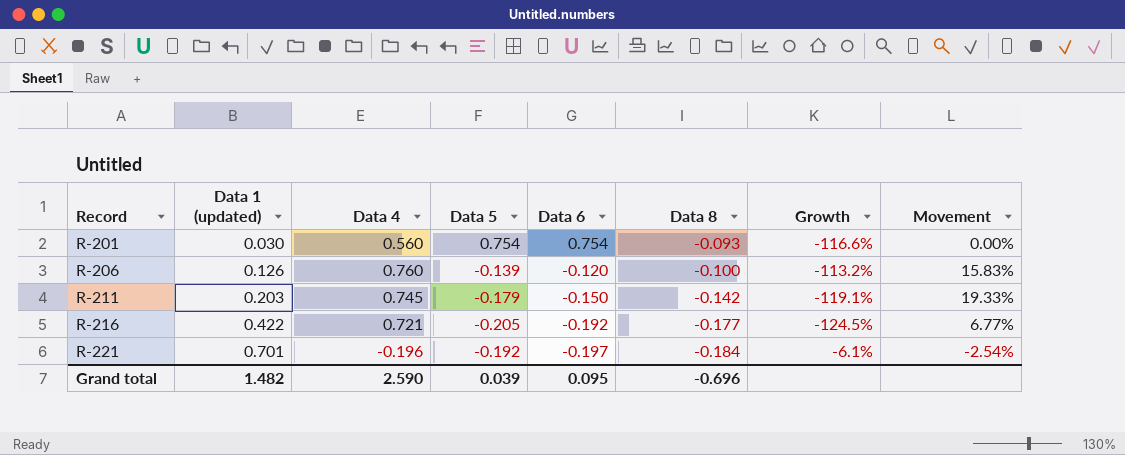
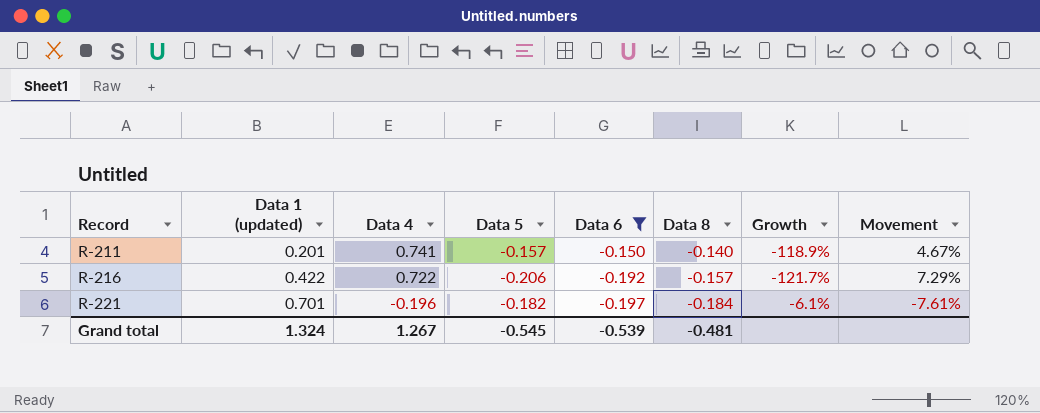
filter: none -> Data 6 <= -0.150
R-211 | Data 1 (updated): 0.203 -> 0.201
R-211 | Data 4: 0.745 -> 0.741
R-211 | Data 5: -0.179 -> -0.157
R-211 | Data 8: -0.142 -> -0.140
R-211 | Growth: -119.1% -> -118.9%
R-211 | Movement: 19.33% -> 4.67%
R-216 | Data 4: 0.721 -> 0.722
R-216 | Data 5: -0.205 -> -0.206
R-216 | Data 8: -0.177 -> -0.157
R-216 | Growth: -124.5% -> -121.7%
R-216 | Movement: 6.77% -> 7.29%
R-221 | Data 5: -0.192 -> -0.182
R-221 | Movement: -2.54% -> -7.61%
Grand total | Data 1 (updated): 1.482 -> 1.324
Grand total | Data 4: 2.590 -> 1.267
Grand total | Data 5: 0.039 -> -0.545
Grand total | Data 6: 0.095 -> -0.539
Grand total | Data 8: -0.696 -> -0.481

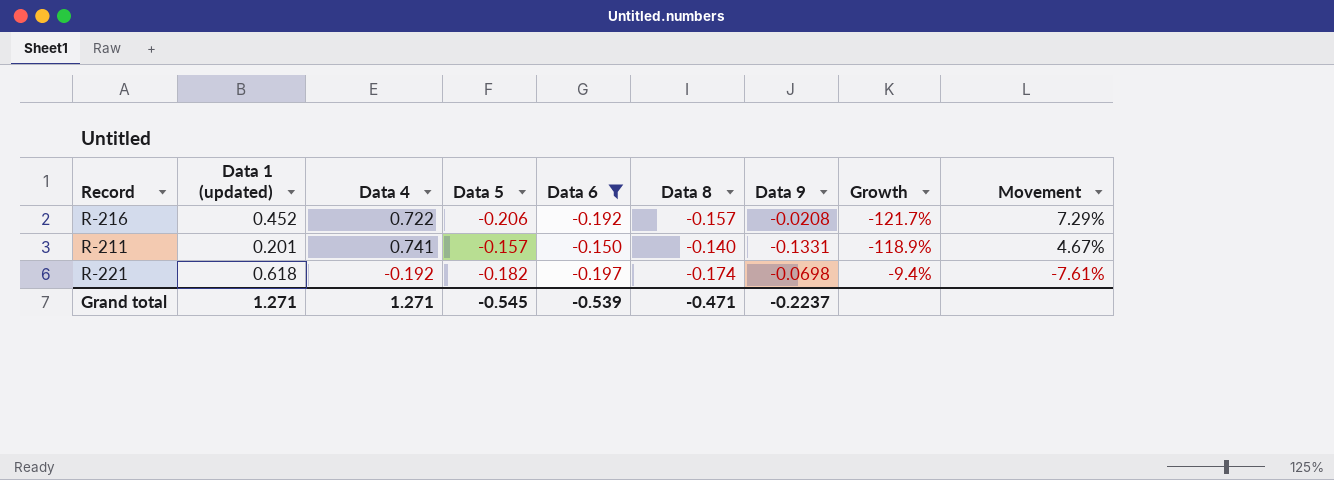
row order: Record ascending -> Growth ascending
column Data 9 | position: none -> 7
R-216 | Data 1 (updated): 0.422 -> 0.452
R-221 | Data 1 (updated): 0.701 -> 0.618
R-221 | Data 4: -0.196 -> -0.192
R-221 | Data 8: -0.184 -> -0.174
R-221 | Growth: -6.1% -> -9.4%
Grand total | Data 1 (updated): 1.324 -> 1.271
Grand total | Data 4: 1.267 -> 1.271
Grand total | Data 8: -0.481 -> -0.471

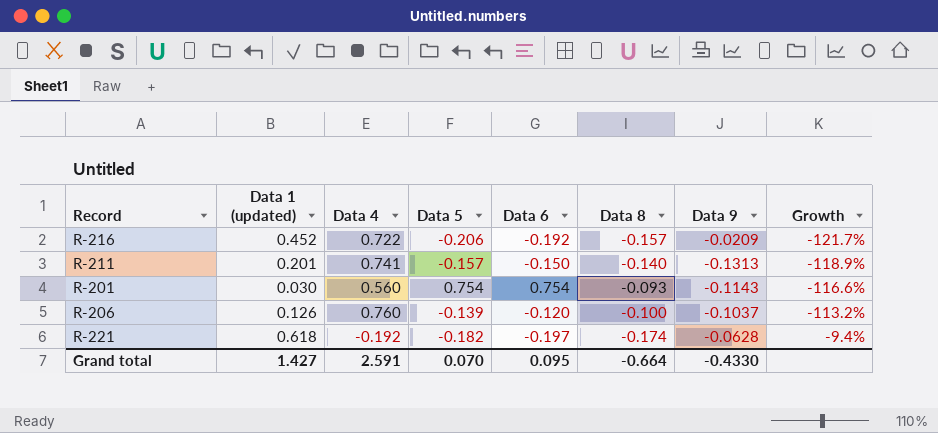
filter: Data 6 <= -0.150 -> none
column Movement | formula: ([Data 5] - [Data 6]) / [Data 6] -> none
R-216 | Data 9: -0.0208 -> -0.0209
R-211 | Data 9: -0.1331 -> -0.1313
R-221 | Data 9: -0.0698 -> -0.0628
Grand total | Data 1 (updated): 1.271 -> 1.427
Grand total | Data 4: 1.271 -> 2.591
Grand total | Data 5: -0.545 -> 0.070
Grand total | Data 6: -0.539 -> 0.095
Grand total | Data 8: -0.471 -> -0.664
Grand total | Data 9: -0.2237 -> -0.4330

